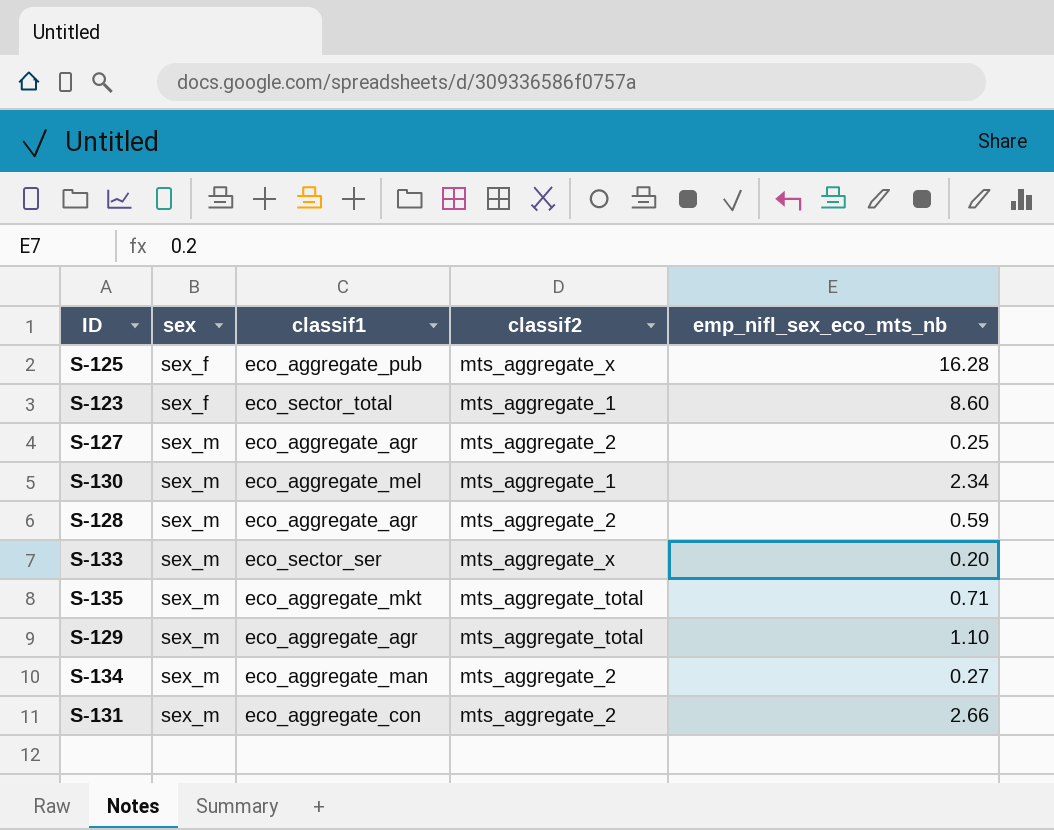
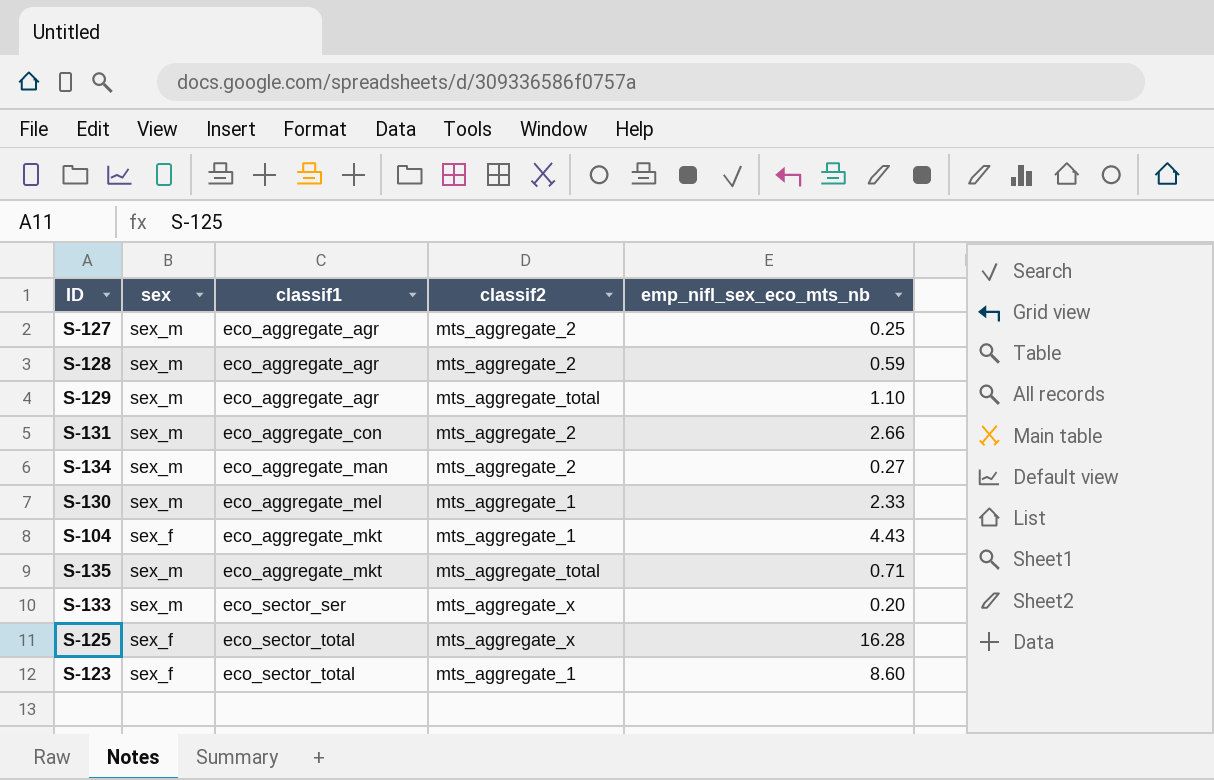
row order: sex ascending -> classif1 ascending
S-130 | emp_nifl_sex_eco_mts_nb: 2.34 -> 2.33
row S-104: none -> sex_f | eco_aggregate_mkt | mts_aggregate_1 | 4.43
S-125 | classif1: eco_aggregate_pub -> eco_sector_total

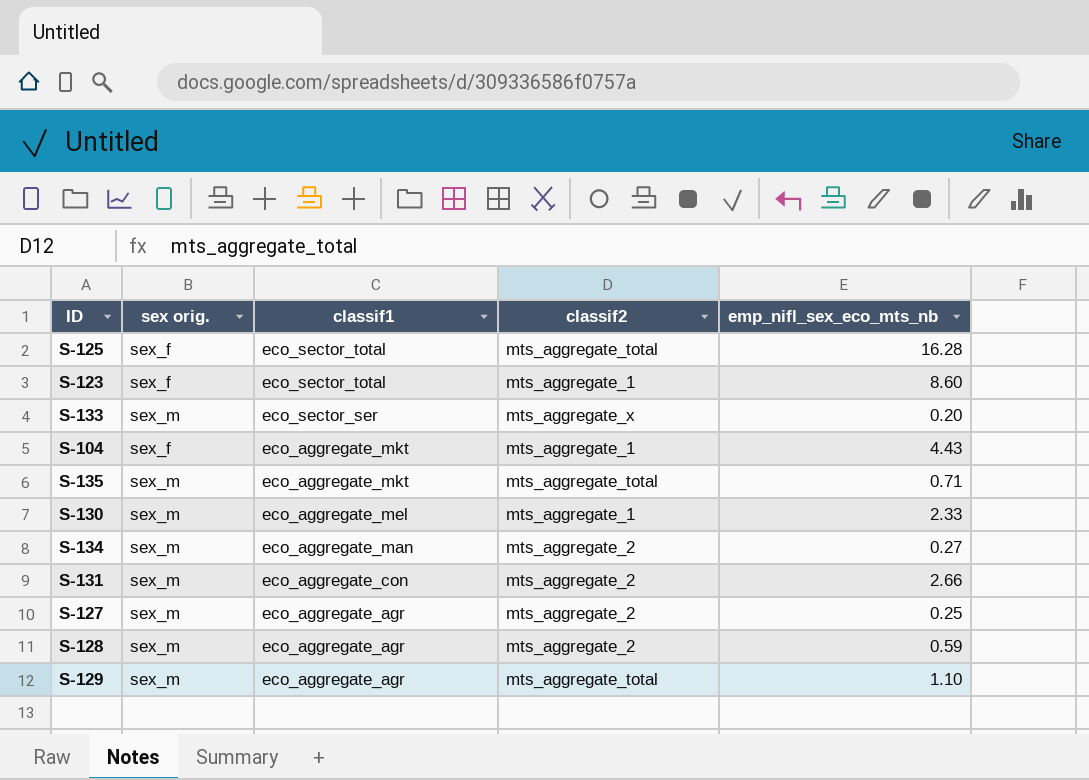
row order: classif1 ascending -> classif1 descending
column name: sex -> sex orig.
S-125 | classif2: mts_aggregate_x -> mts_aggregate_total

